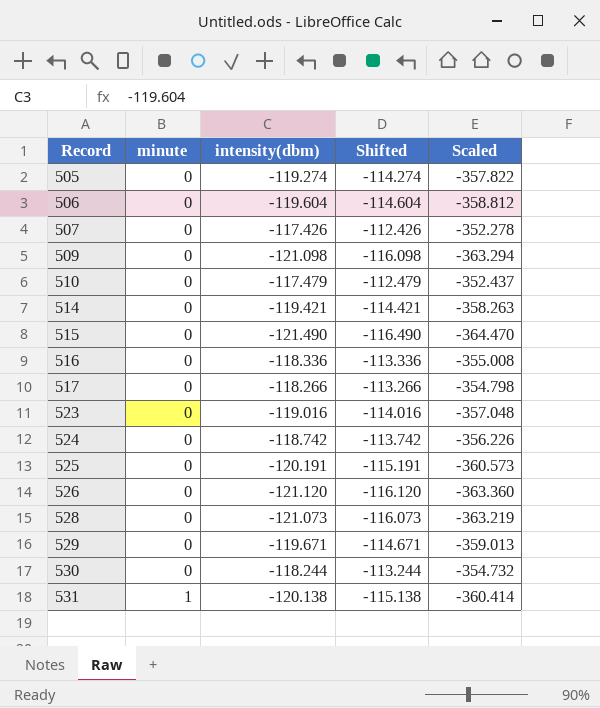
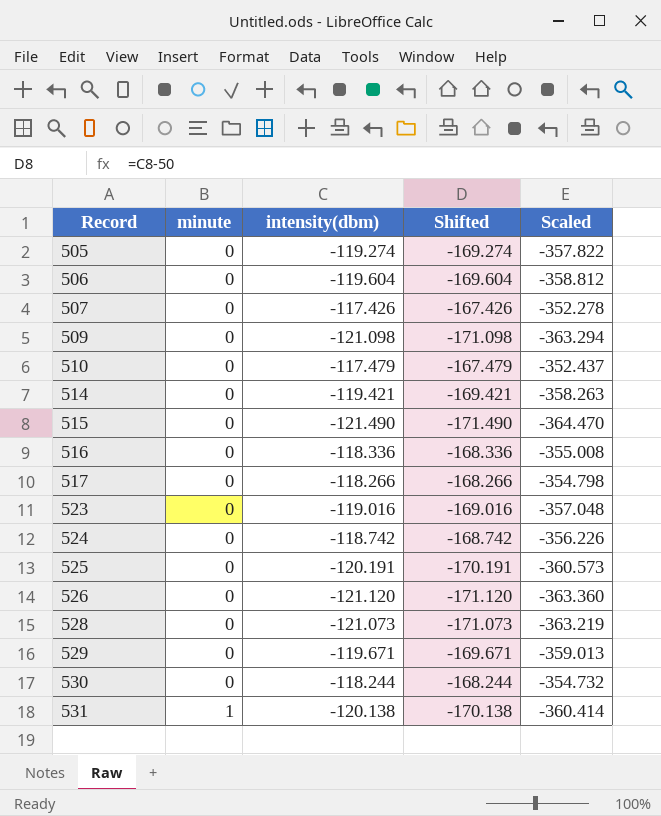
column Shifted | formula: [intensity(dbm)] + 5 -> [intensity(dbm)] - 50

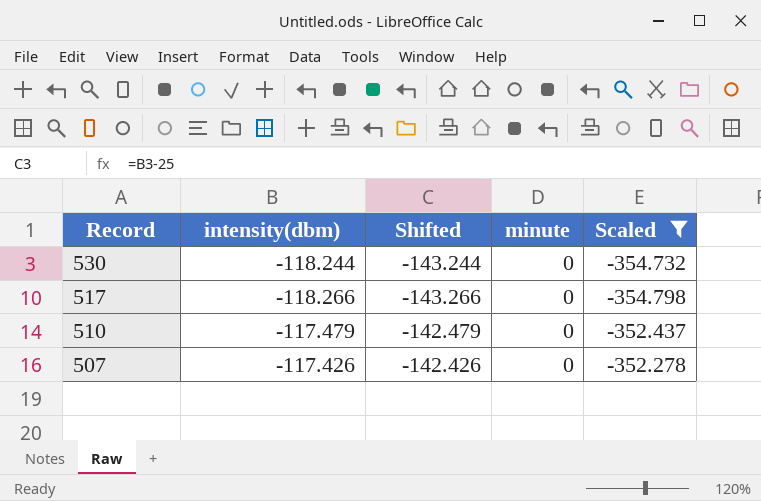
filter: none -> Scaled >= -354.798
row order: Record ascending -> Record descending
column Shifted | formula: [intensity(dbm)] - 50 -> [intensity(dbm)] - 25
column minute | position: 2 -> 4

